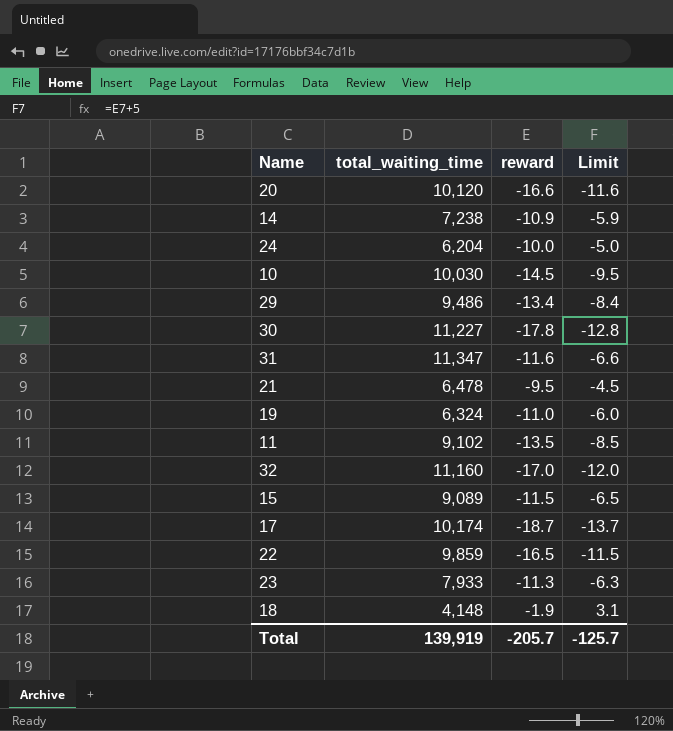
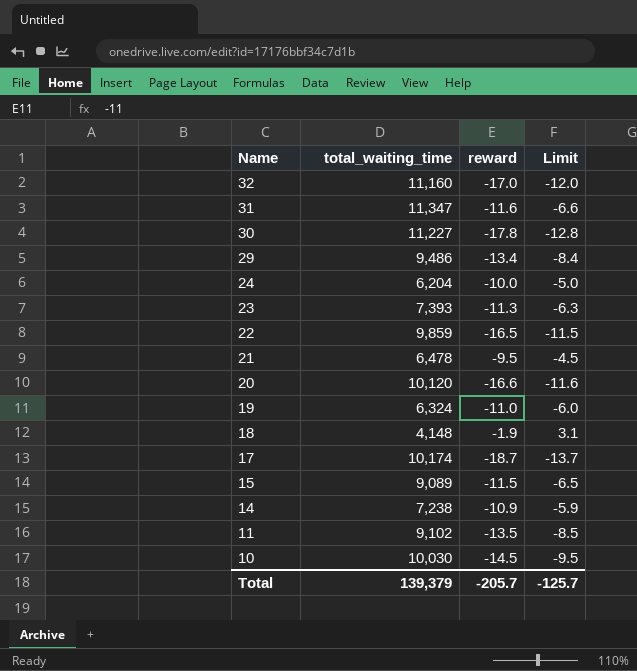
row order: none -> Name descending
23 | total_waiting_time: 7,933 -> 7,393
Total | total_waiting_time: 139,919 -> 139,379

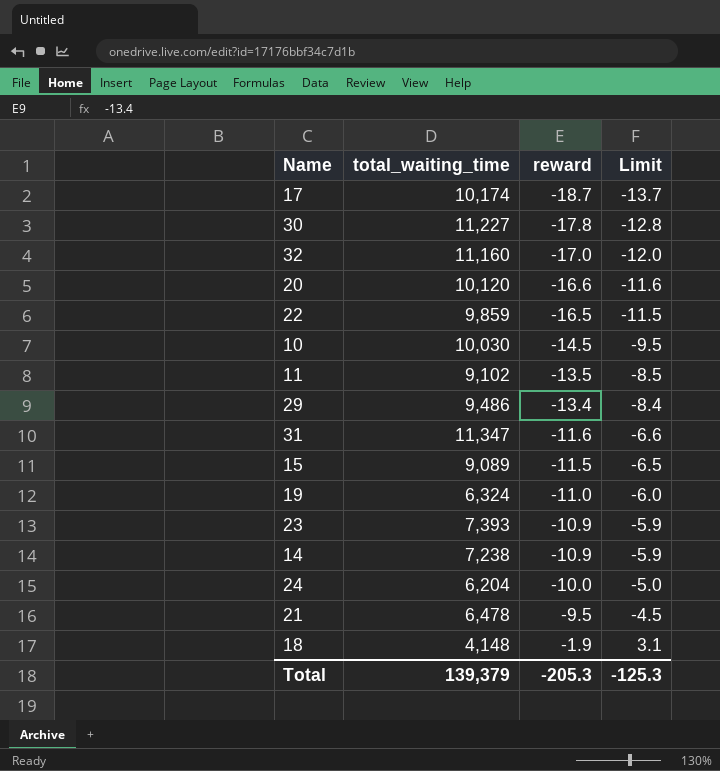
row order: Name descending -> reward ascending
23 | reward: -11.3 -> -10.9
23 | Limit: -6.3 -> -5.9
Total | reward: -205.7 -> -205.3
Total | Limit: -125.7 -> -125.3

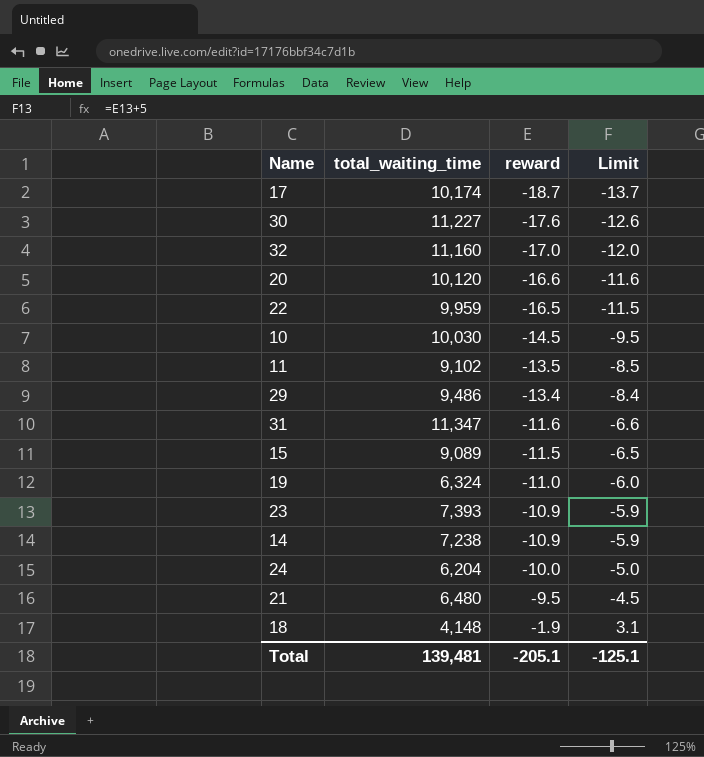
30 | reward: -17.8 -> -17.6
30 | Limit: -12.8 -> -12.6
22 | total_waiting_time: 9,859 -> 9,959
21 | total_waiting_time: 6,478 -> 6,480
Total | total_waiting_time: 139,379 -> 139,481
Total | reward: -205.3 -> -205.1
Total | Limit: -125.3 -> -125.1

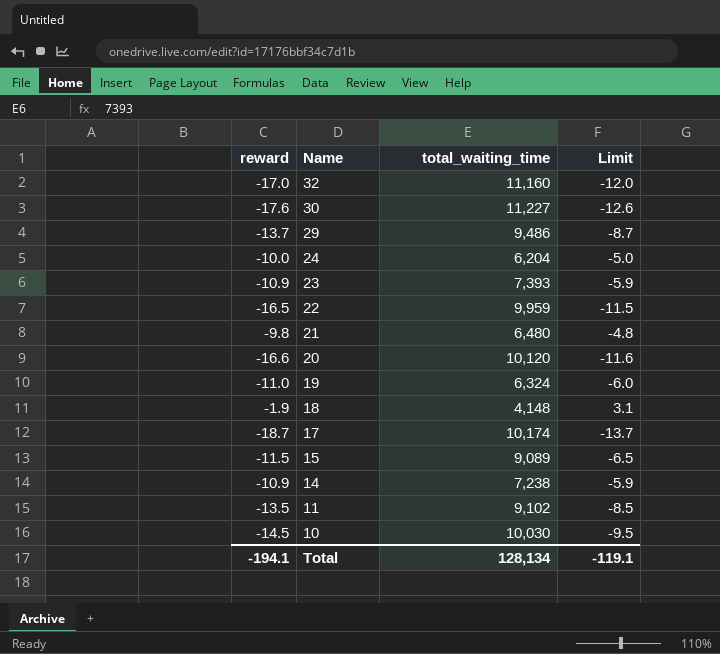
row order: reward ascending -> Name descending
column reward | position: 3 -> 1
row 31: 11,347 | -11.6 | -6.6 -> none
29 | reward: -13.4 -> -13.7
29 | Limit: -8.4 -> -8.7
21 | reward: -9.5 -> -9.8
21 | Limit: -4.5 -> -4.8
Total | reward: -205.1 -> -194.1
Total | total_waiting_time: 139,481 -> 128,134
Total | Limit: -125.1 -> -119.1

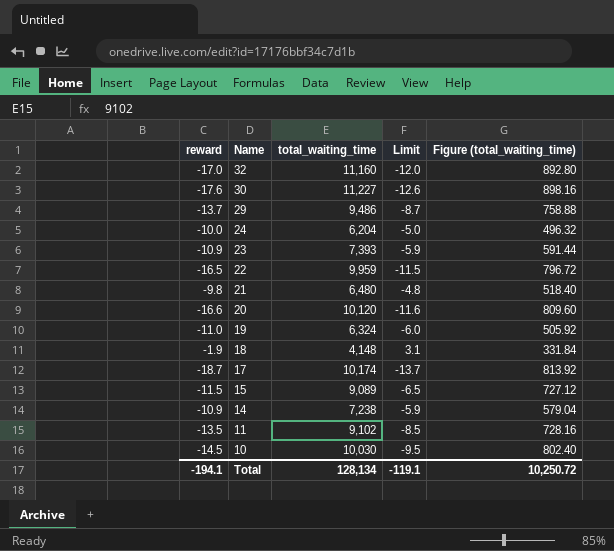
column Figure (total_waiting_time) | formula: none -> [total_waiting_time] * 0.08

